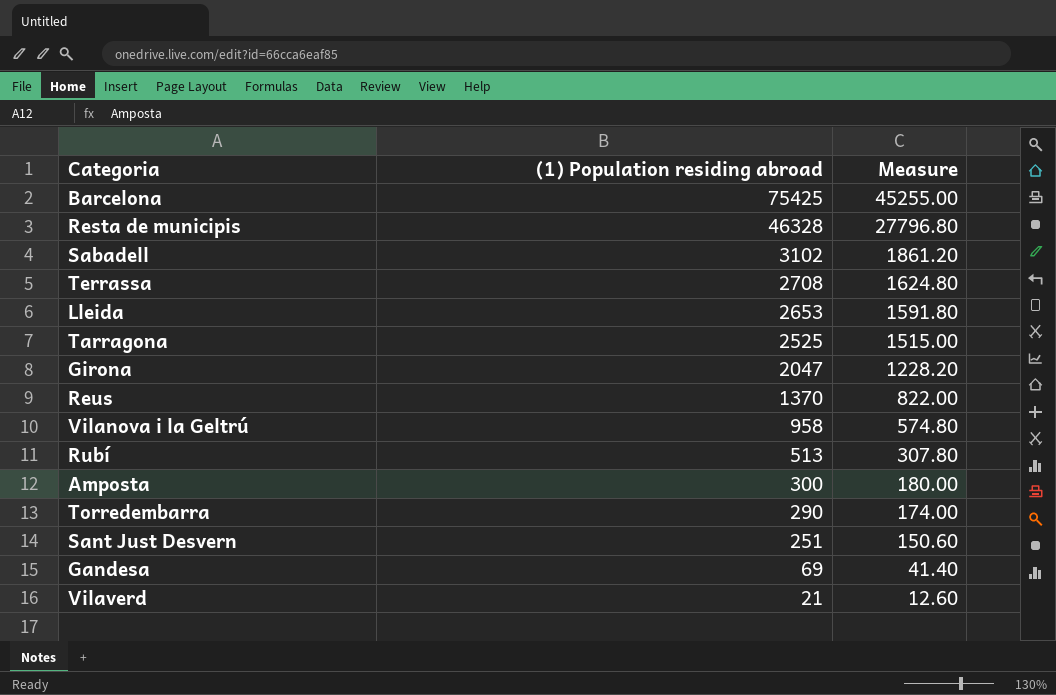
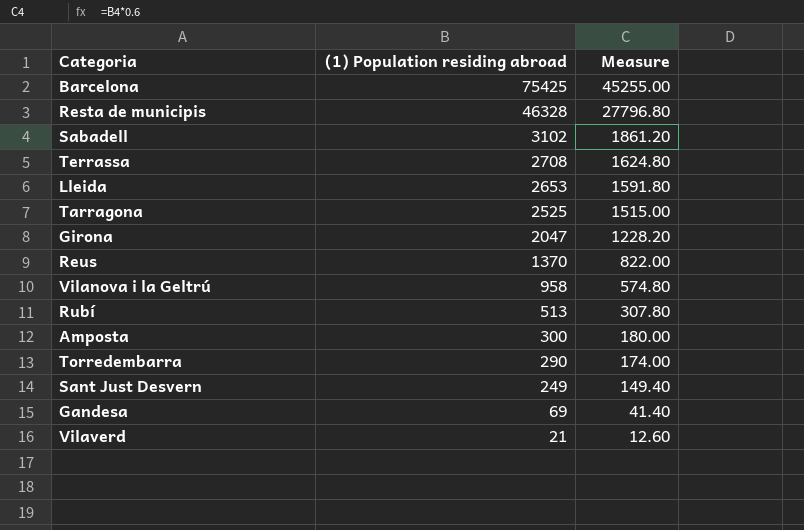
Sant Just Desvern | (1) Population residing abroad: 251 -> 249
Sant Just Desvern | Measure: 150.60 -> 149.40

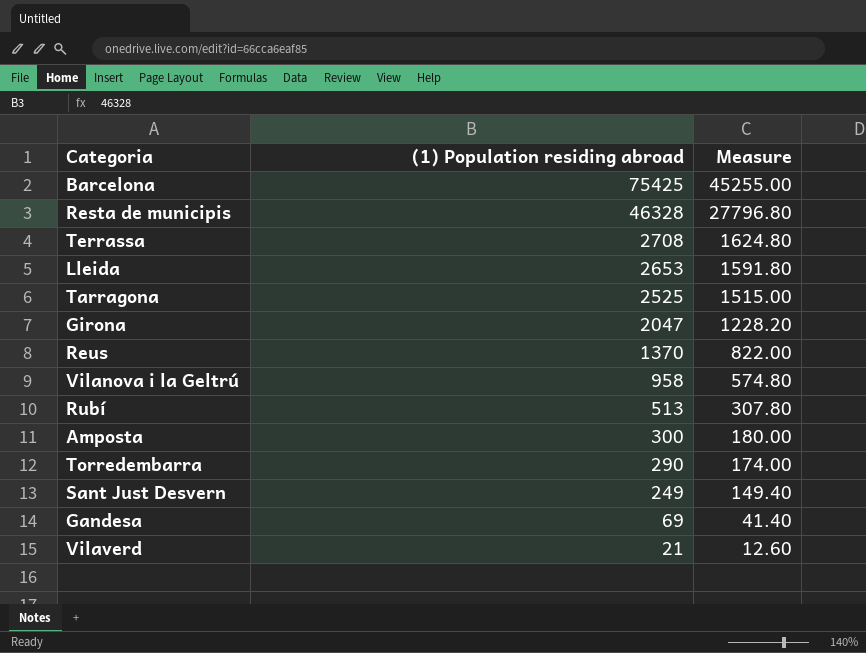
row Sabadell: 3102 | 1861.20 -> none

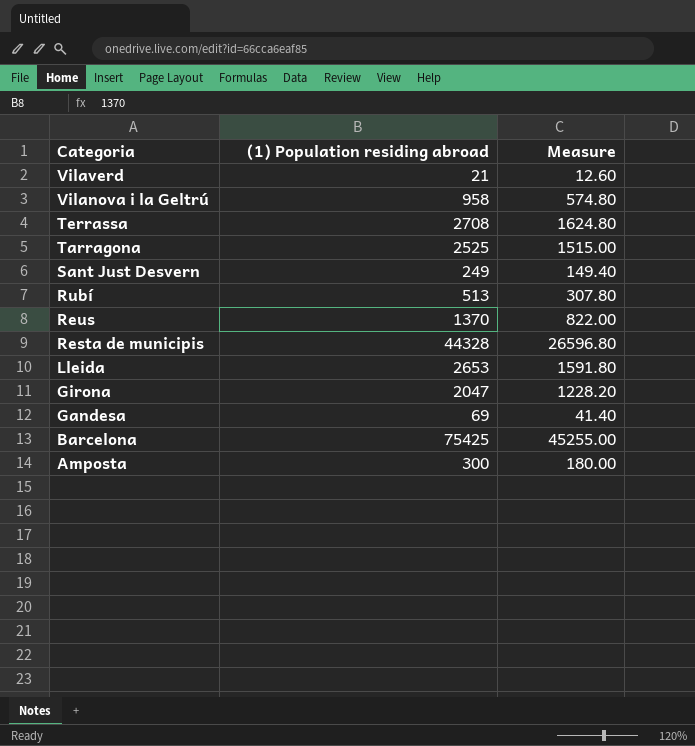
row order: (1) Population residing abroad descending -> Categoria descending
row Torredembarra: 290 | 174.00 -> none
Resta de municipis | (1) Population residing abroad: 46328 -> 44328
Resta de municipis | Measure: 27796.80 -> 26596.80

